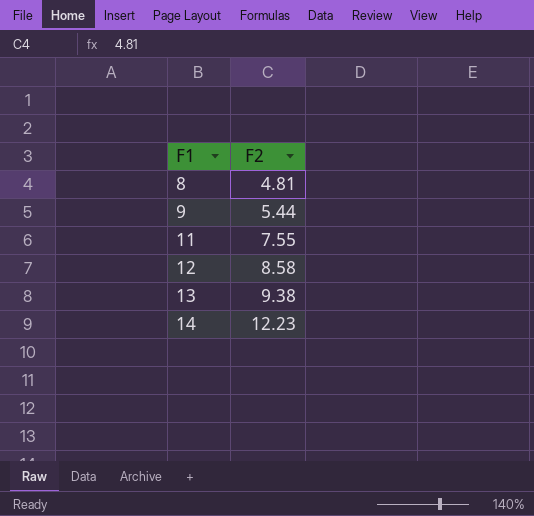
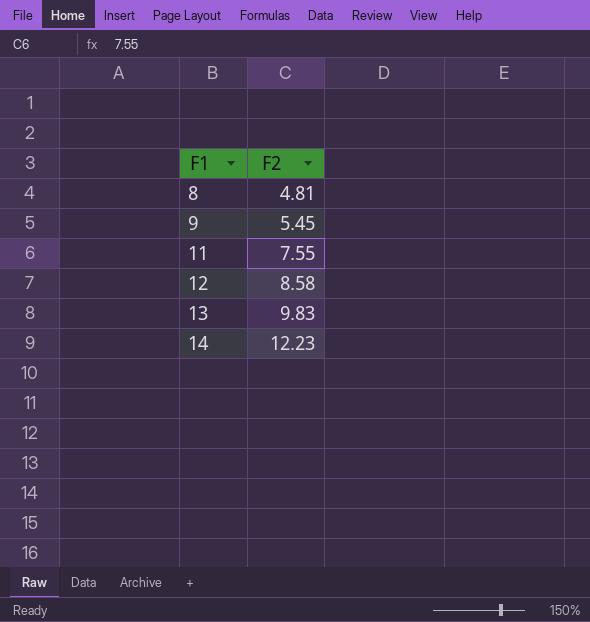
9 | F2: 5.44 -> 5.45
13 | F2: 9.38 -> 9.83

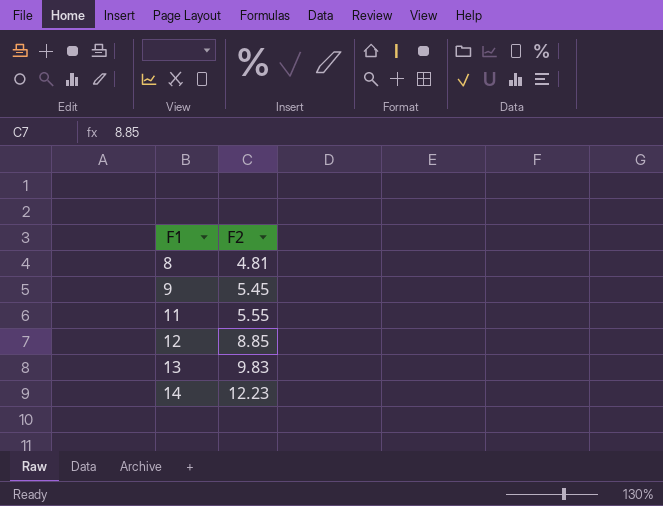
11 | F2: 7.55 -> 5.55
12 | F2: 8.58 -> 8.85

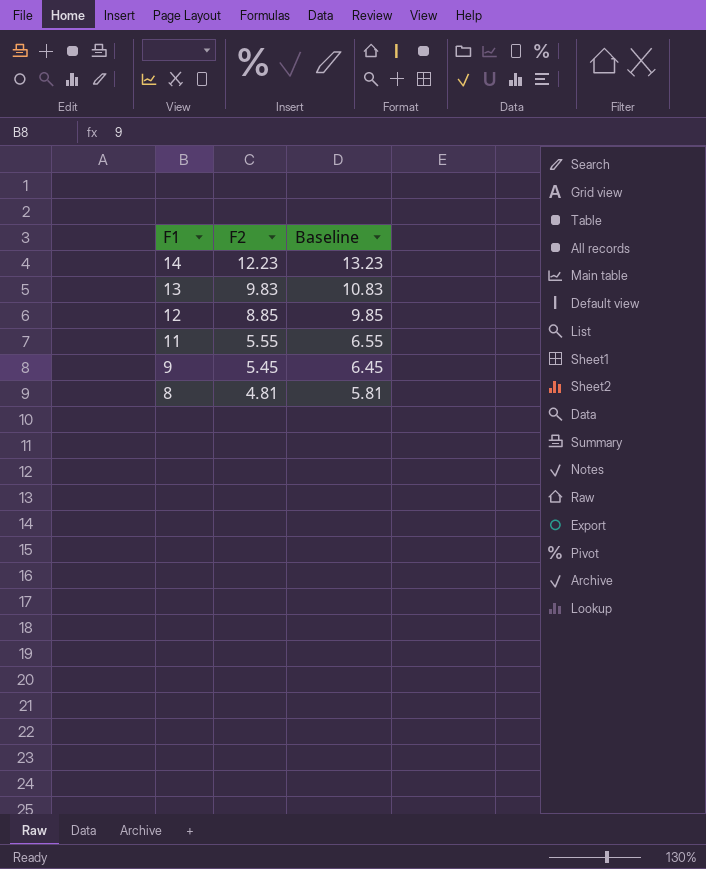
row order: F1 ascending -> F1 descending
column Baseline | formula: none -> [F2] + 1

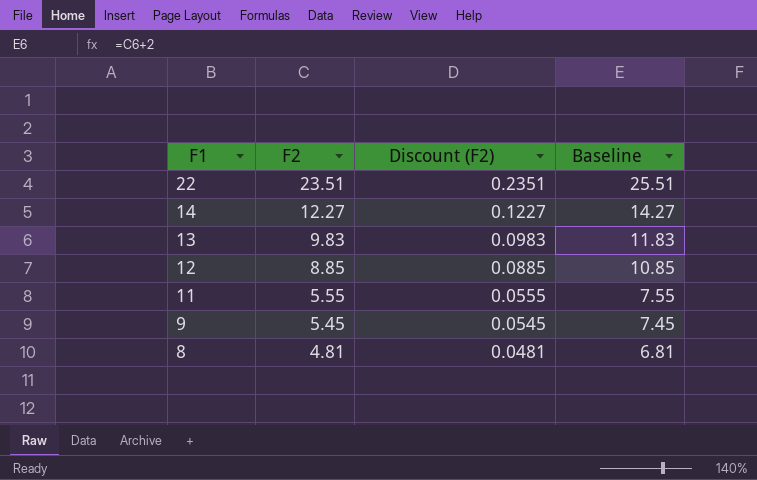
column Discount (F2) | formula: none -> [F2] * 0.01
column Baseline | formula: [F2] + 1 -> [F2] + 2
row 22: none -> 23.51 | 0.2351 | 25.51
14 | F2: 12.23 -> 12.27

